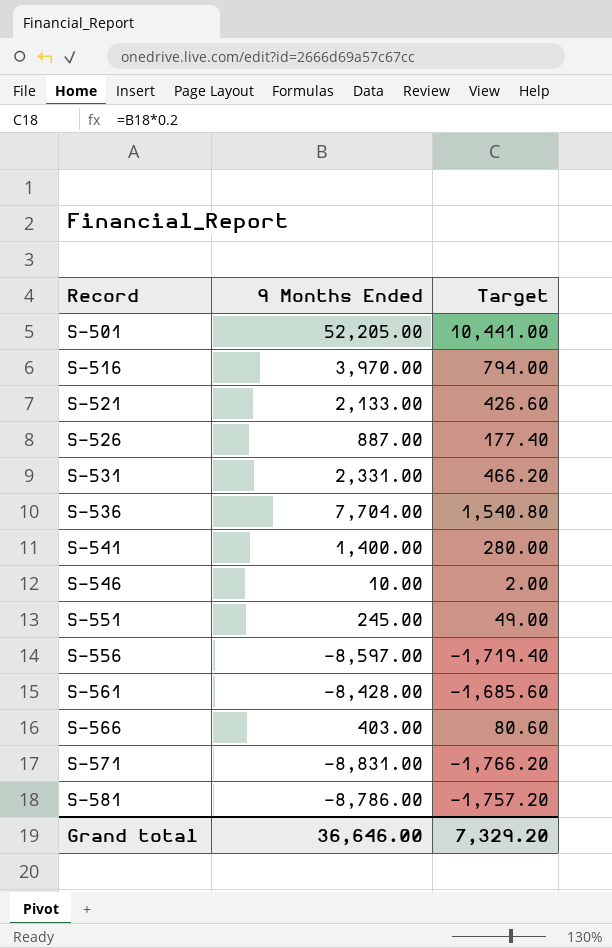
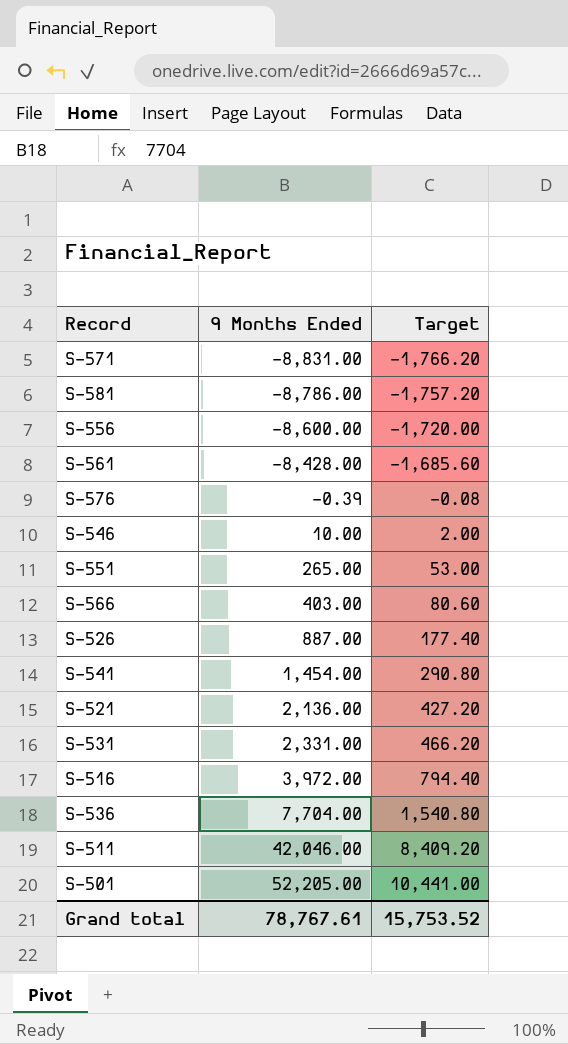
row order: Record ascending -> 9 Months Ended ascending
S-556 | 9 Months Ended: -8,597.00 -> -8,600.00
S-556 | Target: -1,719.40 -> -1,720.00
row S-576: none -> -0.39 | -0.08
S-551 | 9 Months Ended: 245.00 -> 265.00
S-551 | Target: 49.00 -> 53.00
S-541 | 9 Months Ended: 1,400.00 -> 1,454.00
S-541 | Target: 280.00 -> 290.80
S-521 | 9 Months Ended: 2,133.00 -> 2,136.00
S-521 | Target: 426.60 -> 427.20
S-516 | 9 Months Ended: 3,970.00 -> 3,972.00
S-516 | Target: 794.00 -> 794.40
row S-511: none -> 42,046.00 | 8,409.20
Grand total | 9 Months Ended: 36,646.00 -> 78,767.61
Grand total | Target: 7,329.20 -> 15,753.52

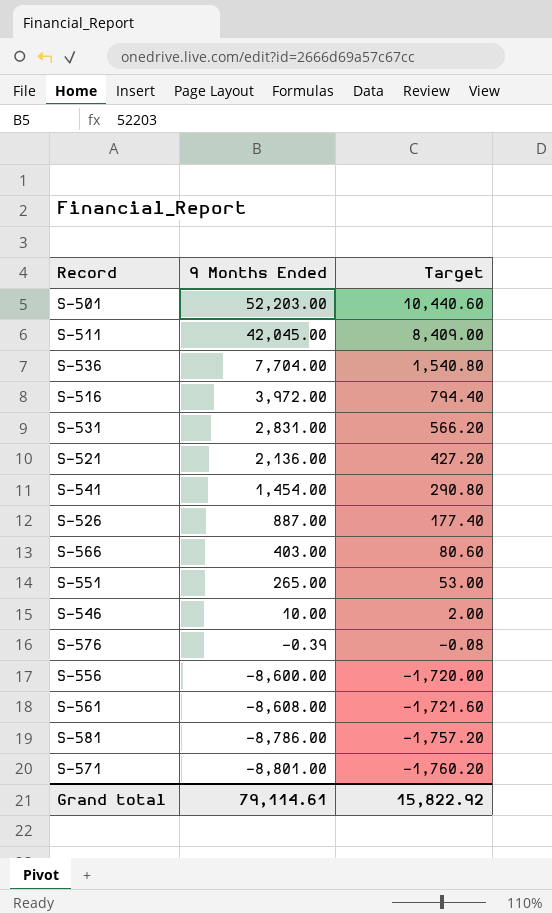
row order: 9 Months Ended ascending -> 9 Months Ended descending
S-501 | 9 Months Ended: 52,205.00 -> 52,203.00
S-501 | Target: 10,441.00 -> 10,440.60
S-511 | 9 Months Ended: 42,046.00 -> 42,045.00
S-511 | Target: 8,409.20 -> 8,409.00
S-531 | 9 Months Ended: 2,331.00 -> 2,831.00
S-531 | Target: 466.20 -> 566.20
S-561 | 9 Months Ended: -8,428.00 -> -8,608.00
S-561 | Target: -1,685.60 -> -1,721.60
S-571 | 9 Months Ended: -8,831.00 -> -8,801.00
S-571 | Target: -1,766.20 -> -1,760.20
Grand total | 9 Months Ended: 78,767.61 -> 79,114.61
Grand total | Target: 15,753.52 -> 15,822.92

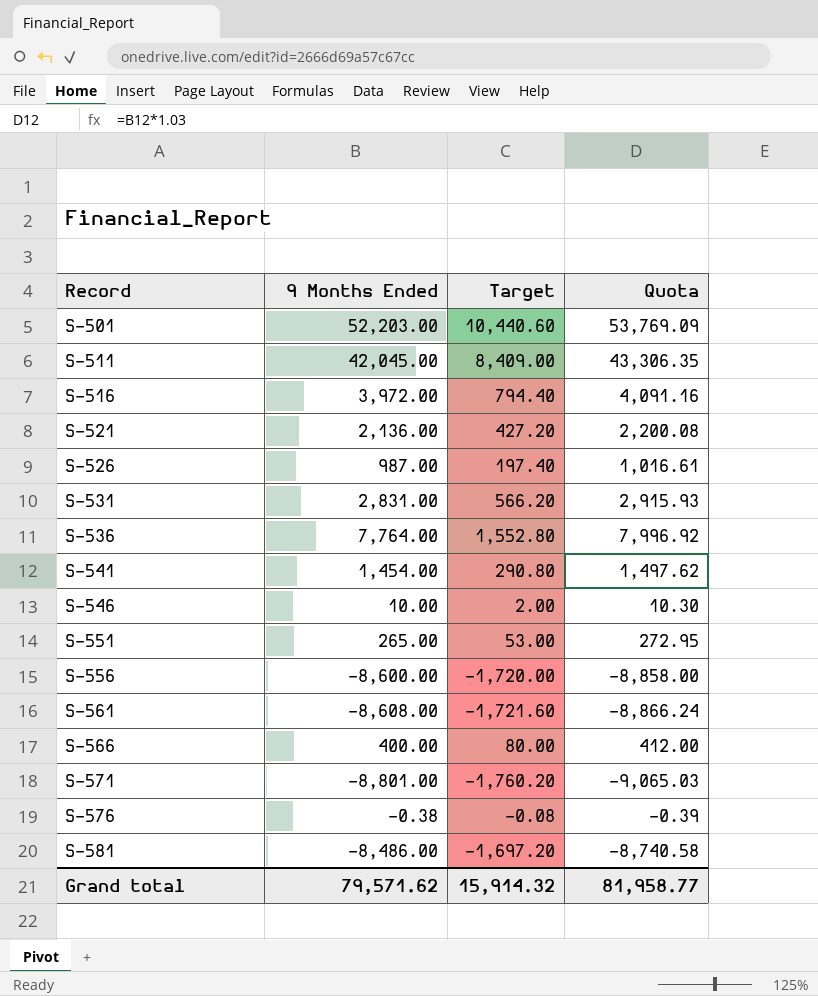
row order: 9 Months Ended descending -> Record ascending
column Quota | formula: none -> [9 Months Ended] * 1.03
S-526 | 9 Months Ended: 887.00 -> 987.00
S-526 | Target: 177.40 -> 197.40
S-536 | 9 Months Ended: 7,704.00 -> 7,764.00
S-536 | Target: 1,540.80 -> 1,552.80
S-566 | 9 Months Ended: 403.00 -> 400.00
S-566 | Target: 80.60 -> 80.00
S-576 | 9 Months Ended: -0.39 -> -0.38
S-581 | 9 Months Ended: -8,786.00 -> -8,486.00
S-581 | Target: -1,757.20 -> -1,697.20
Grand total | 9 Months Ended: 79,114.61 -> 79,571.62
Grand total | Target: 15,822.92 -> 15,914.32

